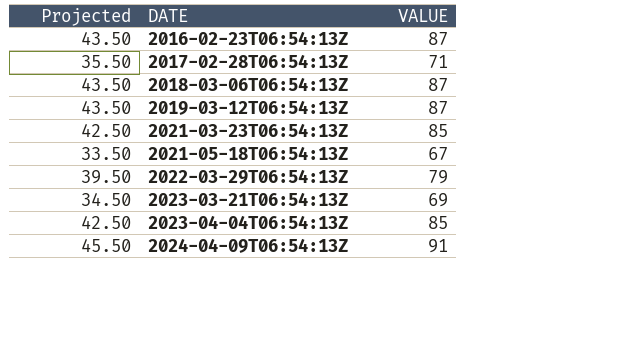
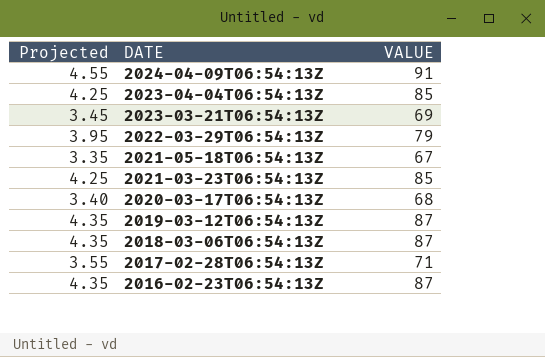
row order: DATE ascending -> DATE descending
column Projected | formula: [VALUE] * 0.5 -> [VALUE] * 0.05
row 2020-03-17T06:54:13Z: none -> 3.40 | 68

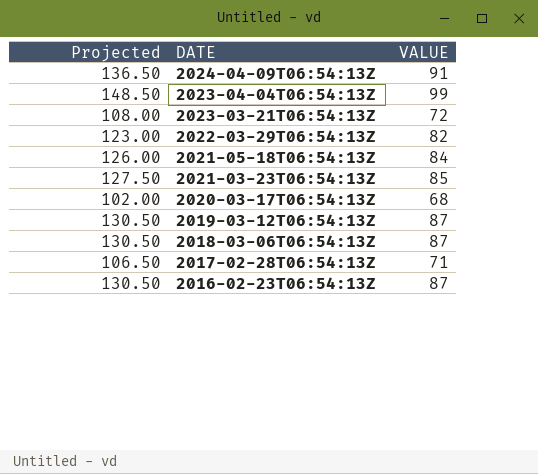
column Projected | formula: [VALUE] * 0.05 -> [VALUE] * 1.5
2023-04-04T06:54:13Z | VALUE: 85 -> 99
2023-03-21T06:54:13Z | VALUE: 69 -> 72
2022-03-29T06:54:13Z | VALUE: 79 -> 82
2021-05-18T06:54:13Z | VALUE: 67 -> 84

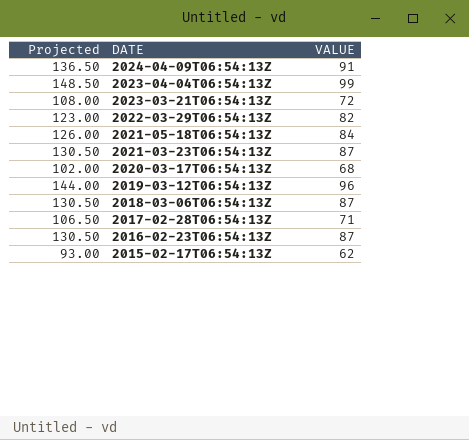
2021-03-23T06:54:13Z | Projected: 127.50 -> 130.50
2021-03-23T06:54:13Z | VALUE: 85 -> 87
2019-03-12T06:54:13Z | Projected: 130.50 -> 144.00
2019-03-12T06:54:13Z | VALUE: 87 -> 96
row 2015-02-17T06:54:13Z: none -> 93.00 | 62

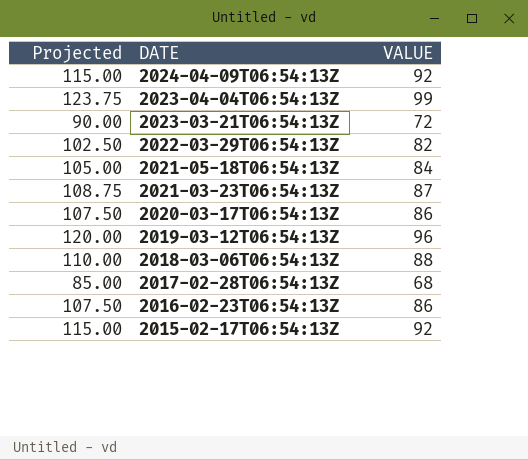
column Projected | formula: [VALUE] * 1.5 -> [VALUE] * 1.25
2024-04-09T06:54:13Z | VALUE: 91 -> 92
2020-03-17T06:54:13Z | VALUE: 68 -> 86
2018-03-06T06:54:13Z | VALUE: 87 -> 88
2017-02-28T06:54:13Z | VALUE: 71 -> 68
2016-02-23T06:54:13Z | VALUE: 87 -> 86
2015-02-17T06:54:13Z | VALUE: 62 -> 92

